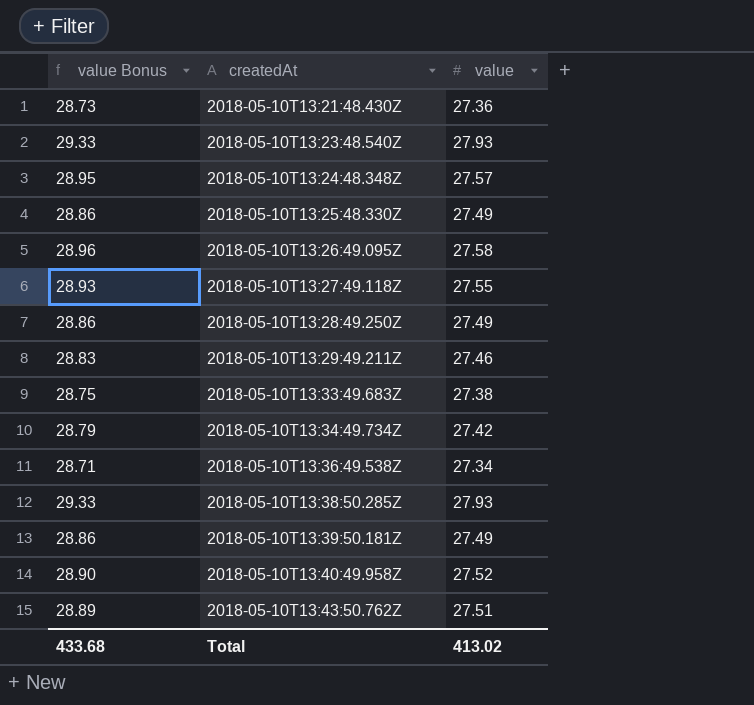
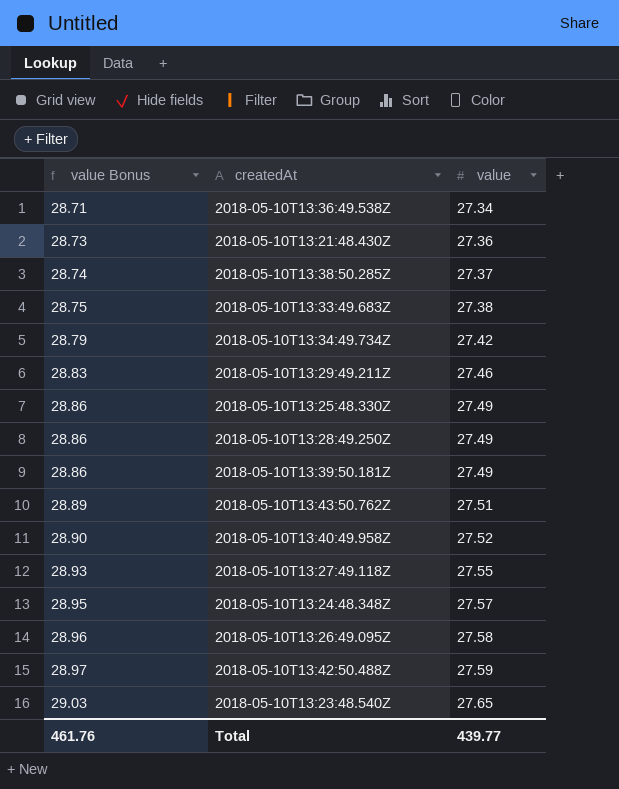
row order: createdAt ascending -> value Bonus ascending
2018-05-10T13:38:50.285Z | value Bonus: 29.33 -> 28.74
2018-05-10T13:38:50.285Z | value: 27.93 -> 27.37
row 2018-05-10T13:42:50.488Z: none -> 28.97 | 27.59
2018-05-10T13:23:48.540Z | value Bonus: 29.33 -> 29.03
2018-05-10T13:23:48.540Z | value: 27.93 -> 27.65
Total | value Bonus: 433.68 -> 461.76
Total | value: 413.02 -> 439.77

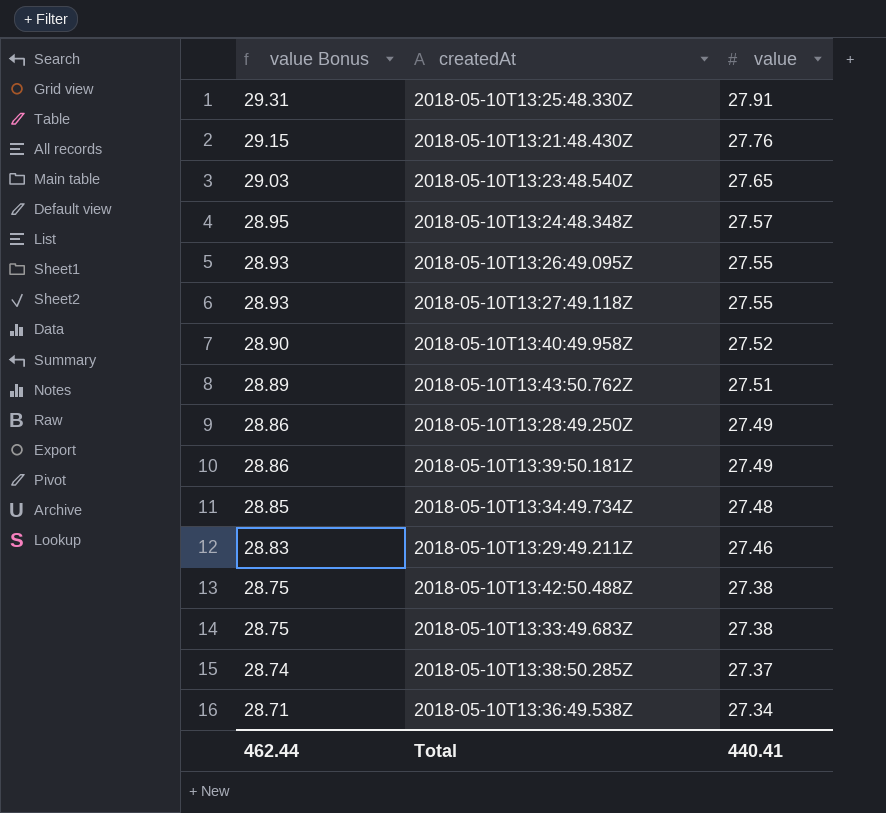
row order: value Bonus ascending -> value Bonus descending
2018-05-10T13:25:48.330Z | value Bonus: 28.86 -> 29.31
2018-05-10T13:25:48.330Z | value: 27.49 -> 27.91
2018-05-10T13:21:48.430Z | value Bonus: 28.73 -> 29.15
2018-05-10T13:21:48.430Z | value: 27.36 -> 27.76
2018-05-10T13:26:49.095Z | value Bonus: 28.96 -> 28.93
2018-05-10T13:26:49.095Z | value: 27.58 -> 27.55
2018-05-10T13:34:49.734Z | value Bonus: 28.79 -> 28.85
2018-05-10T13:34:49.734Z | value: 27.42 -> 27.48
2018-05-10T13:42:50.488Z | value Bonus: 28.97 -> 28.75
2018-05-10T13:42:50.488Z | value: 27.59 -> 27.38
Total | value Bonus: 461.76 -> 462.44
Total | value: 439.77 -> 440.41

